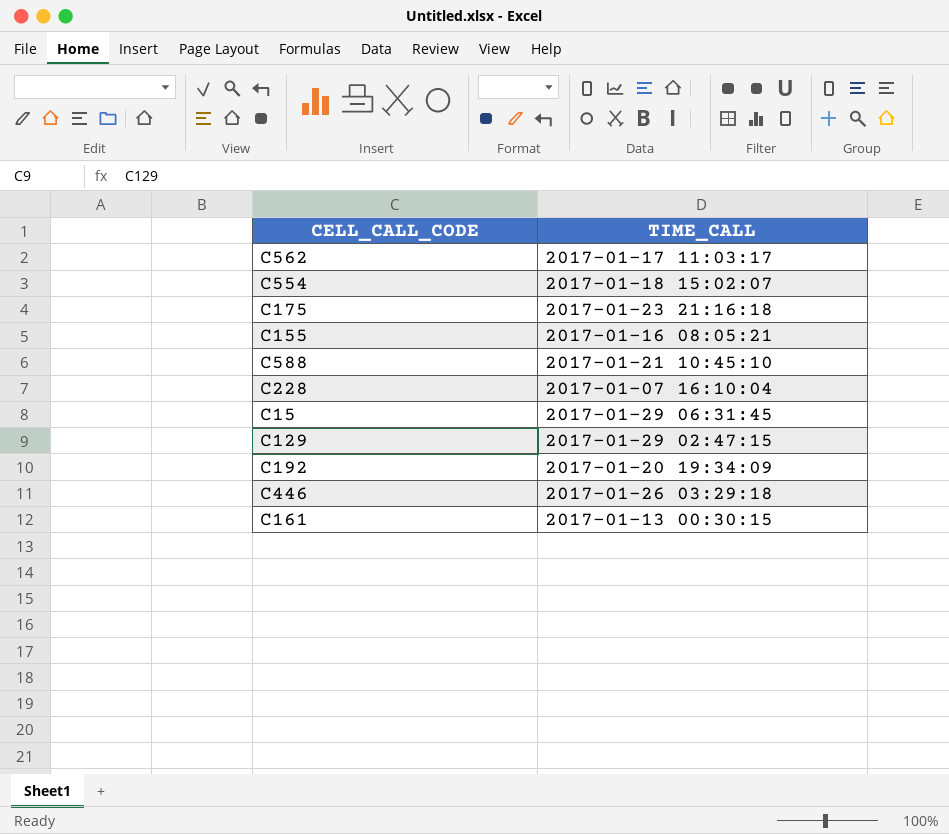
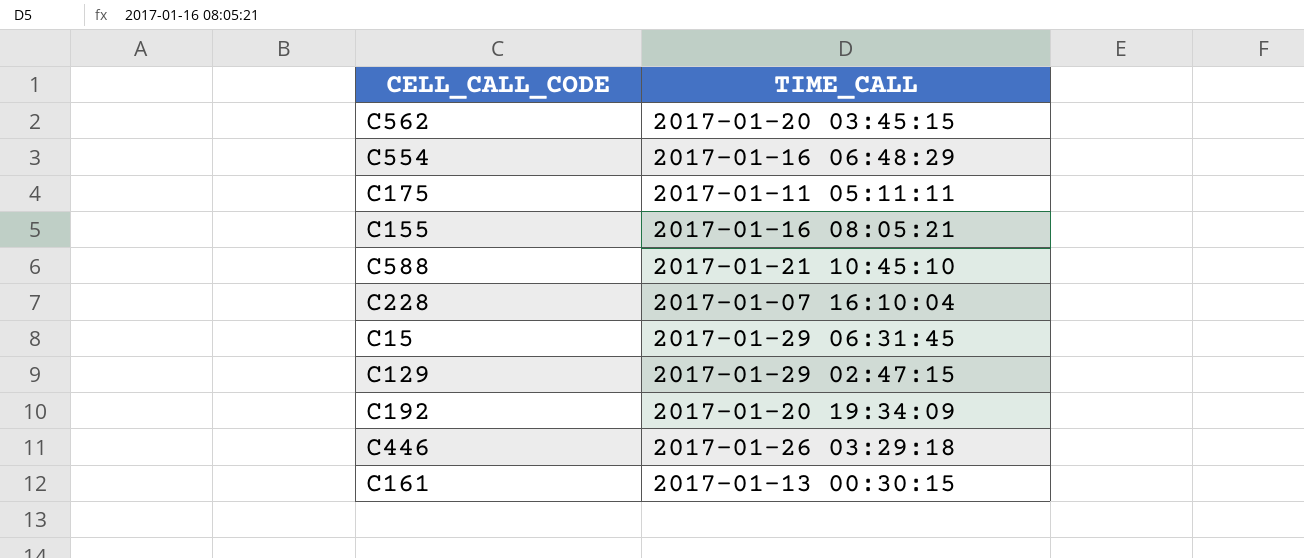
C562 | TIME_CALL: 2017-01-17 11:03:17 -> 2017-01-20 03:45:15
C554 | TIME_CALL: 2017-01-18 15:02:07 -> 2017-01-16 06:48:29
C175 | TIME_CALL: 2017-01-23 21:16:18 -> 2017-01-11 05:11:11

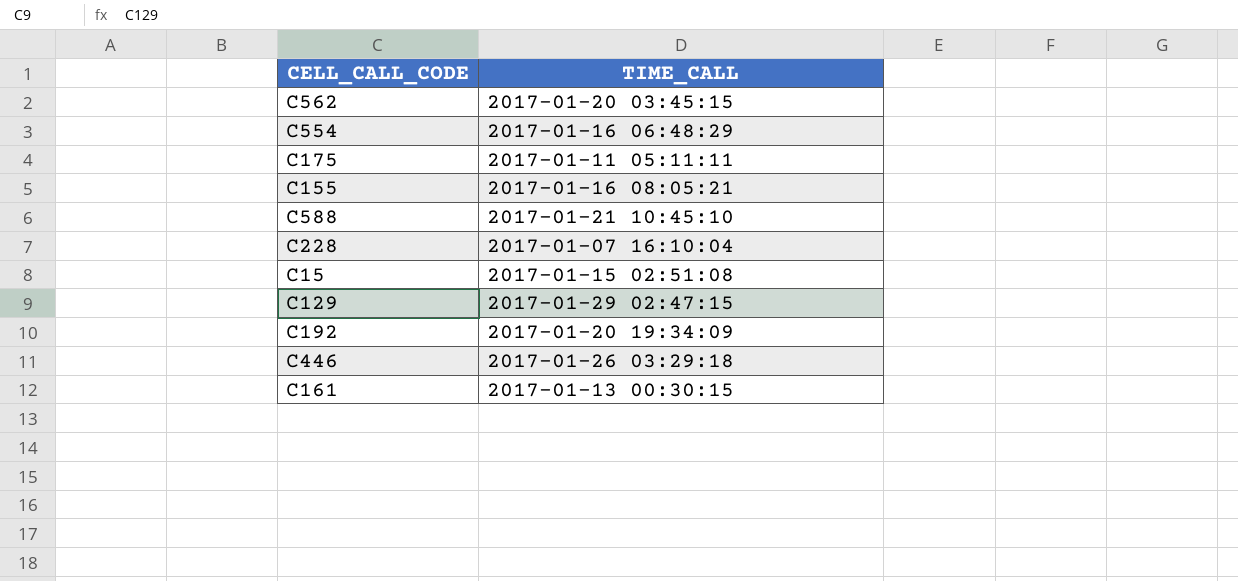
C15 | TIME_CALL: 2017-01-29 06:31:45 -> 2017-01-15 02:51:08

